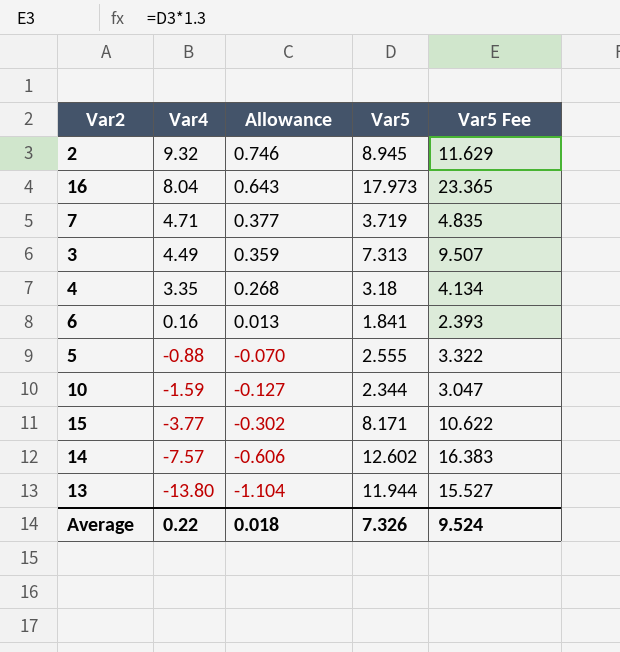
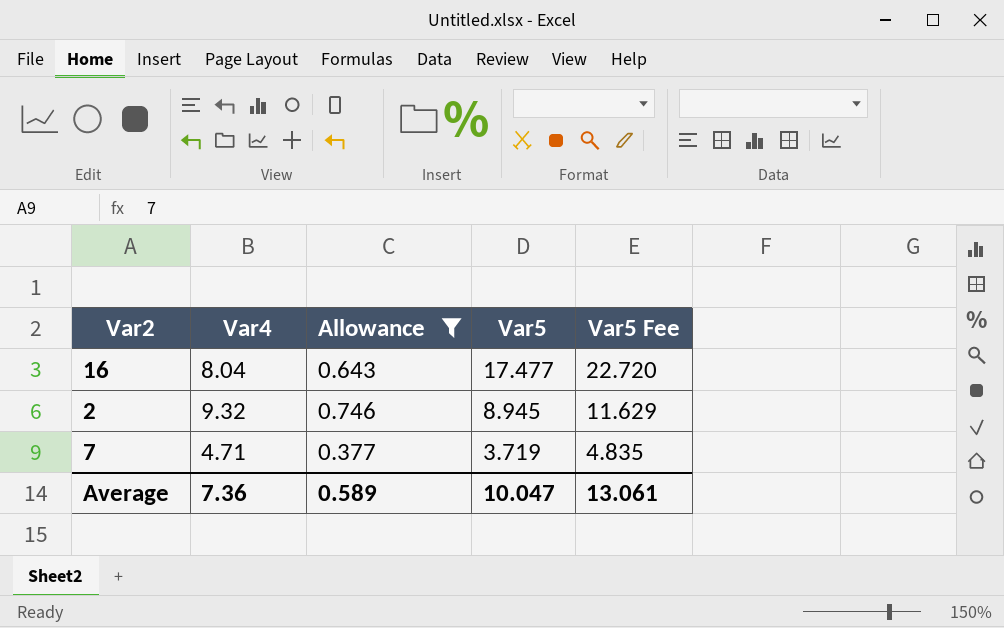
filter: none -> Allowance >= 0.377
row order: Var4 descending -> Var5 descending
16 | Var5: 17.973 -> 17.477
16 | Var5 Fee: 23.365 -> 22.720
Average | Var4: 0.22 -> 7.36
Average | Allowance: 0.018 -> 0.589
Average | Var5: 7.326 -> 10.047
Average | Var5 Fee: 9.524 -> 13.061

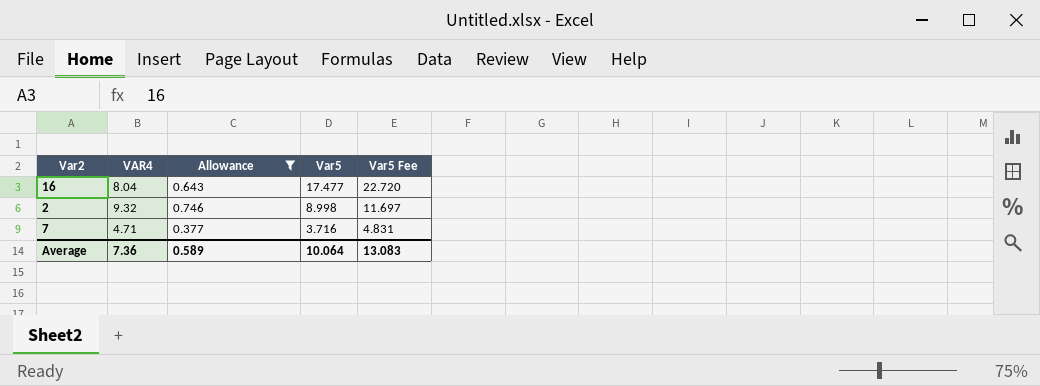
column name: Var4 -> VAR4
2 | Var5: 8.945 -> 8.998
2 | Var5 Fee: 11.629 -> 11.697
7 | Var5: 3.719 -> 3.716
7 | Var5 Fee: 4.835 -> 4.831
Average | Var5: 10.047 -> 10.064
Average | Var5 Fee: 13.061 -> 13.083

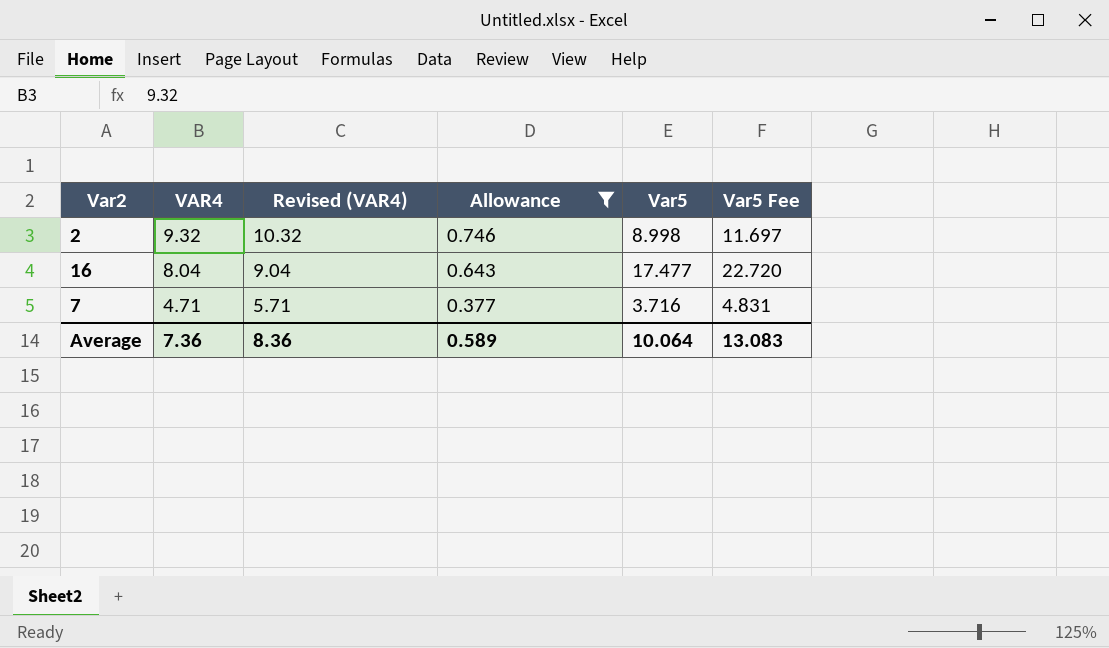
row order: Var5 descending -> VAR4 descending
column Revised (VAR4) | formula: none -> [VAR4] + 1

